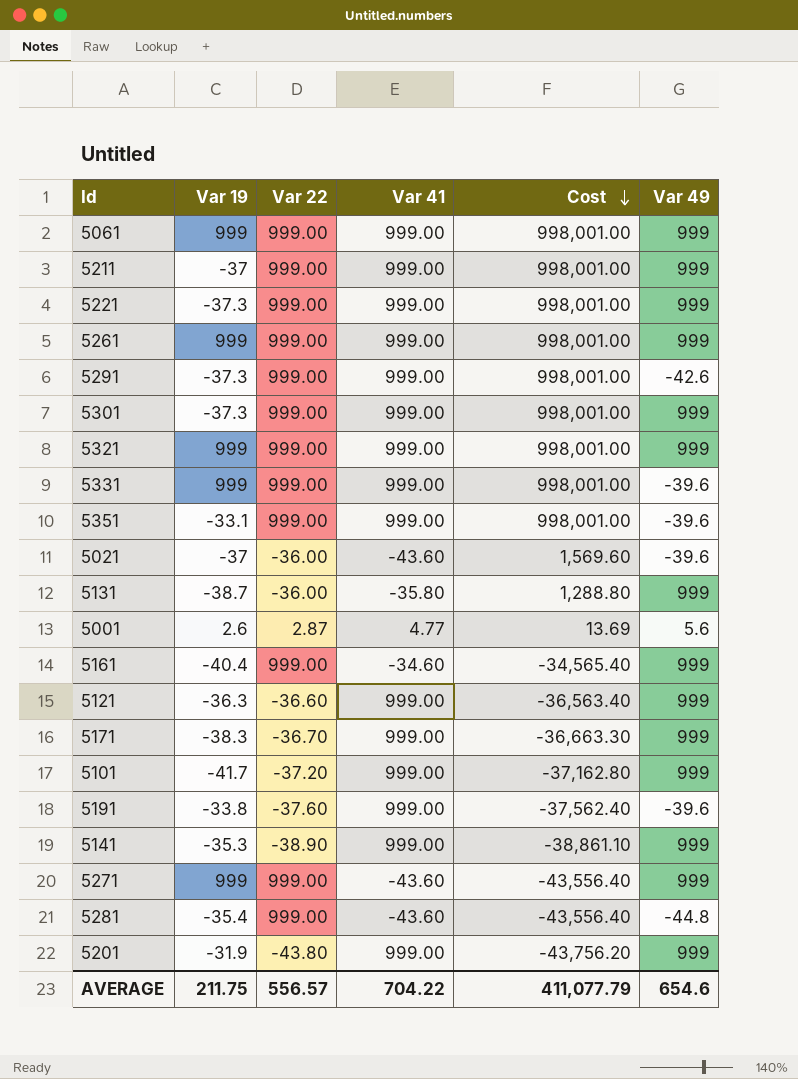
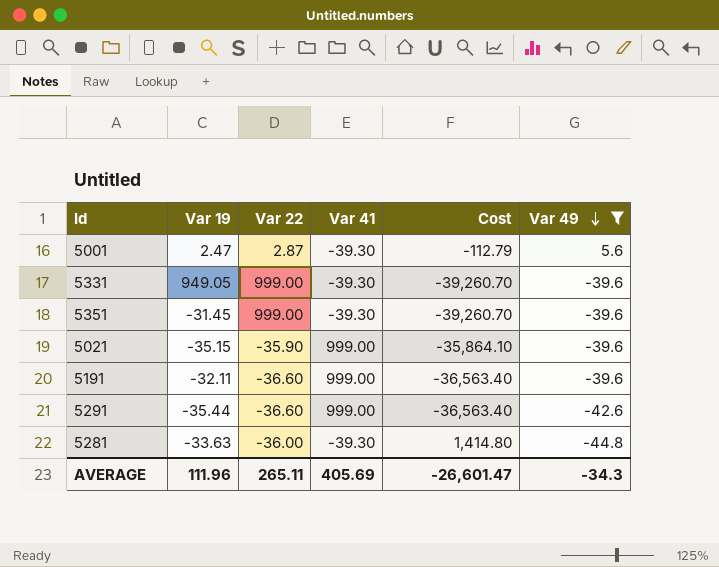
filter: none -> Var 49 != 999
row order: Cost descending -> Var 49 descending
5001 | Var 19: 2.6 -> 2.47
5001 | Var 41: 4.77 -> -39.30
5001 | Cost: 13.69 -> -112.79
5331 | Var 19: 999 -> 949.05
5331 | Var 41: 999.00 -> -39.30
5331 | Cost: 998,001.00 -> -39,260.70
5351 | Var 19: -33.1 -> -31.45
5351 | Var 41: 999.00 -> -39.30
5351 | Cost: 998,001.00 -> -39,260.70
5021 | Var 19: -37 -> -35.15
5021 | Var 22: -36.00 -> -35.90
5021 | Var 41: -43.60 -> 999.00
5021 | Cost: 1,569.60 -> -35,864.10
5191 | Var 19: -33.8 -> -32.11
5191 | Var 22: -37.60 -> -36.60
5191 | Cost: -37,562.40 -> -36,563.40
5291 | Var 19: -37.3 -> -35.44
5291 | Var 22: 999.00 -> -36.60
5291 | Cost: 998,001.00 -> -36,563.40
5281 | Var 19: -35.4 -> -33.63
5281 | Var 22: 999.00 -> -36.00
5281 | Var 41: -43.60 -> -39.30
5281 | Cost: -43,556.40 -> 1,414.80
AVERAGE | Var 19: 211.75 -> 111.96
AVERAGE | Var 22: 556.57 -> 265.11
AVERAGE | Var 41: 704.22 -> 405.69
AVERAGE | Cost: 411,077.79 -> -26,601.47
AVERAGE | Var 49: 654.6 -> -34.3

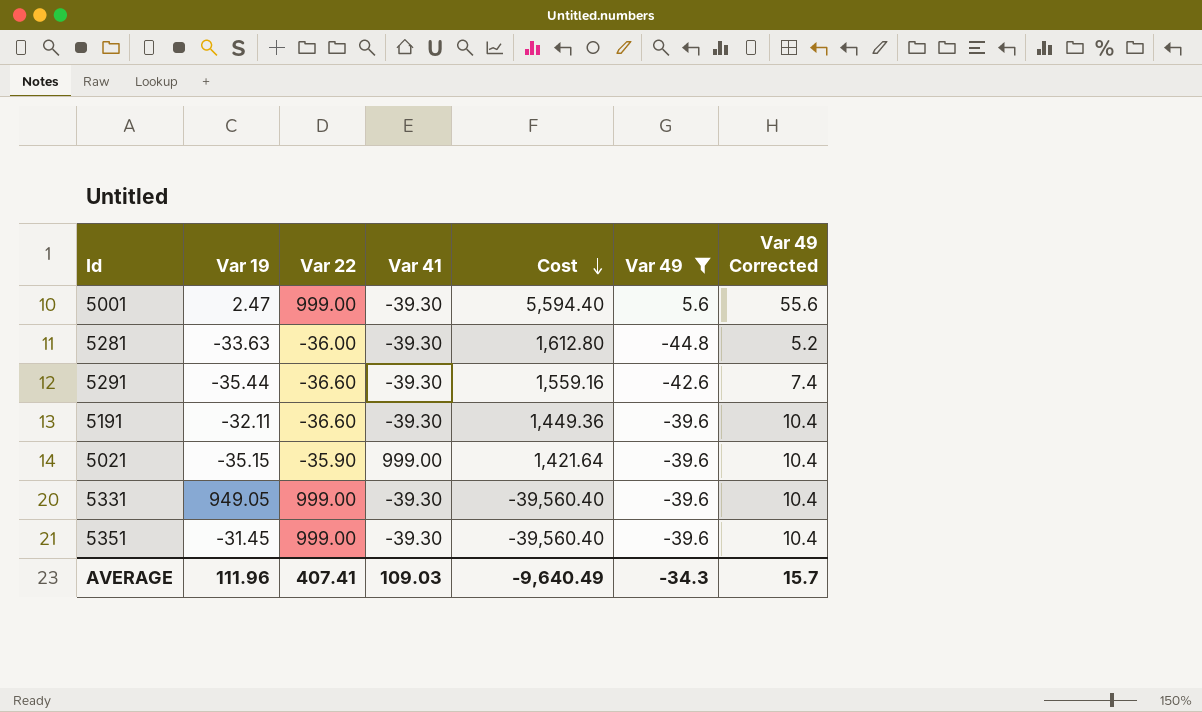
row order: Var 49 descending -> Cost descending
column Cost | formula: [Var 22] * [Var 41] -> [Var 22] * [Var 49]
column Var 49 Corrected | formula: none -> [Var 49] + 50
5001 | Var 22: 2.87 -> 999.00
5291 | Var 41: 999.00 -> -39.30
5191 | Var 41: 999.00 -> -39.30
AVERAGE | Var 22: 265.11 -> 407.41
AVERAGE | Var 41: 405.69 -> 109.03
AVERAGE | Cost: -26,601.47 -> -9,640.49

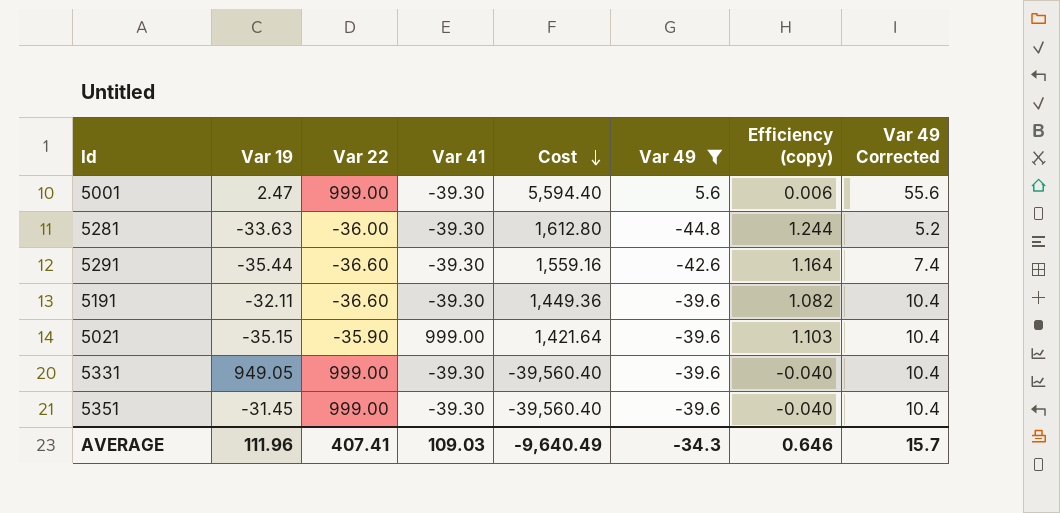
column Efficiency (copy) | formula: none -> [Var 49] / [Var 22]

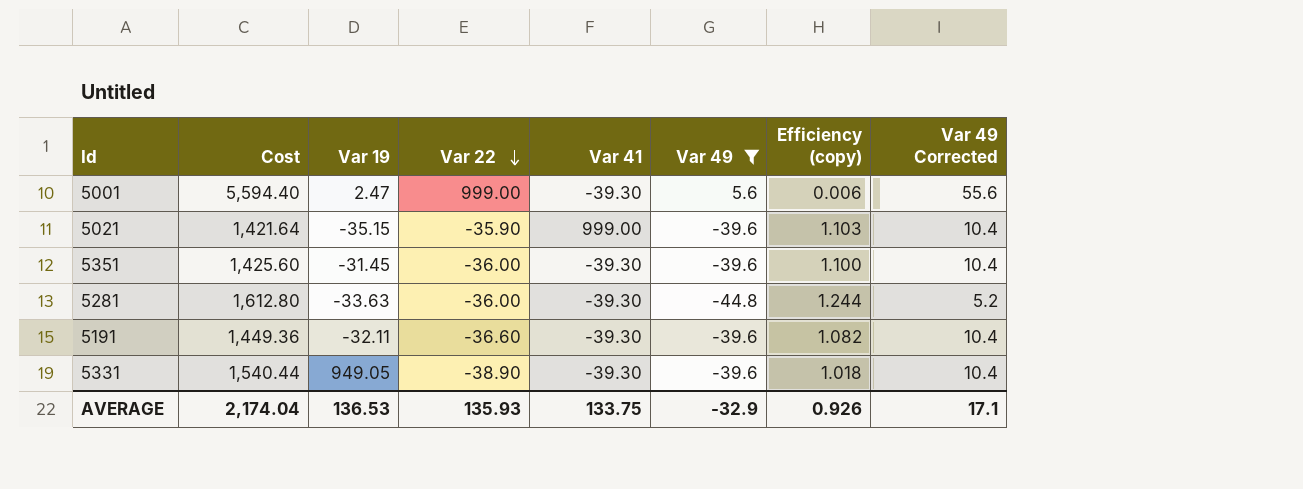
row order: Cost descending -> Var 22 descending
column Cost | position: 5 -> 2
row 5291: -35.44 | -36.60 | -39.30 | 1,559.16 | -42.6 | 1.164 | 7.4 -> none
5351 | Cost: -39,560.40 -> 1,425.60
5351 | Var 22: 999.00 -> -36.00
5351 | Efficiency (copy): -0.040 -> 1.100
5331 | Cost: -39,560.40 -> 1,540.44
5331 | Var 22: 999.00 -> -38.90
5331 | Efficiency (copy): -0.040 -> 1.018
AVERAGE | Cost: -9,640.49 -> 2,174.04
AVERAGE | Var 19: 111.96 -> 136.53
AVERAGE | Var 22: 407.41 -> 135.93
AVERAGE | Var 41: 109.03 -> 133.75
AVERAGE | Var 49: -34.3 -> -32.9
AVERAGE | Efficiency (copy): 0.646 -> 0.926
AVERAGE | Var 49 Corrected: 15.7 -> 17.1

